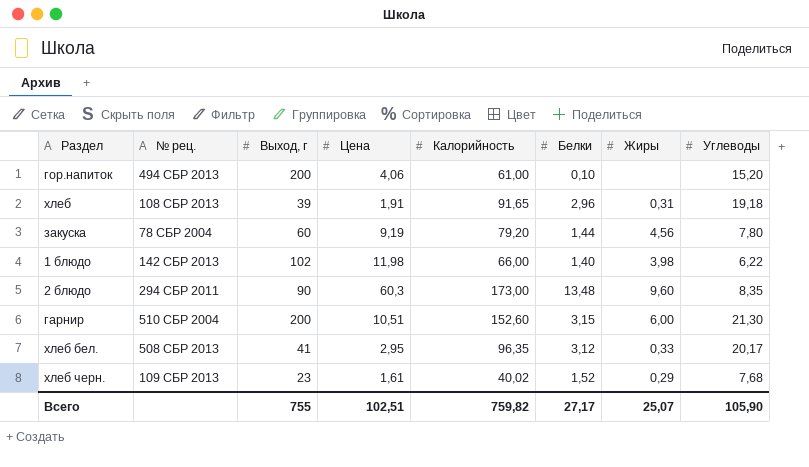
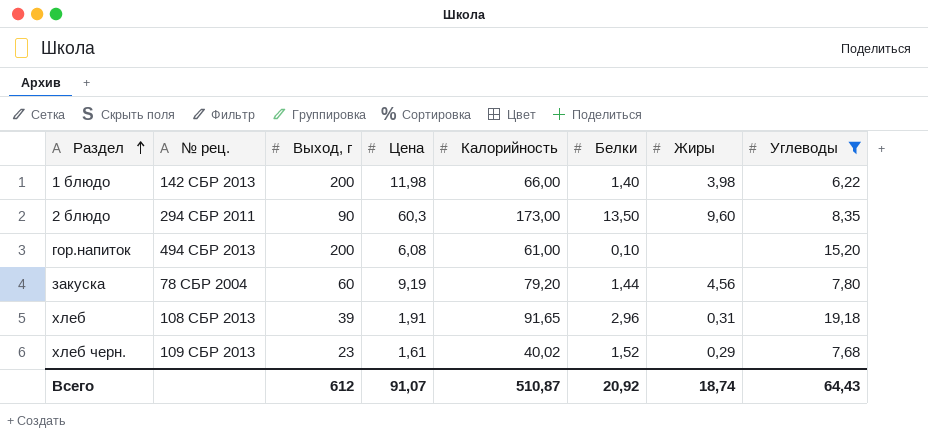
filter: none -> Углеводы <= 19,18
row order: none -> Раздел ascending
1 блюдо | Выход, г: 102 -> 200
2 блюдо | Белки: 13,48 -> 13,50
гор.напиток | Цена: 4,06 -> 6,08
Всего | Выход, г: 755 -> 612
Всего | Цена: 102,51 -> 91,07
Всего | Калорийность: 759,82 -> 510,87
Всего | Белки: 27,17 -> 20,92
Всего | Жиры: 25,07 -> 18,74
Всего | Углеводы: 105,90 -> 64,43

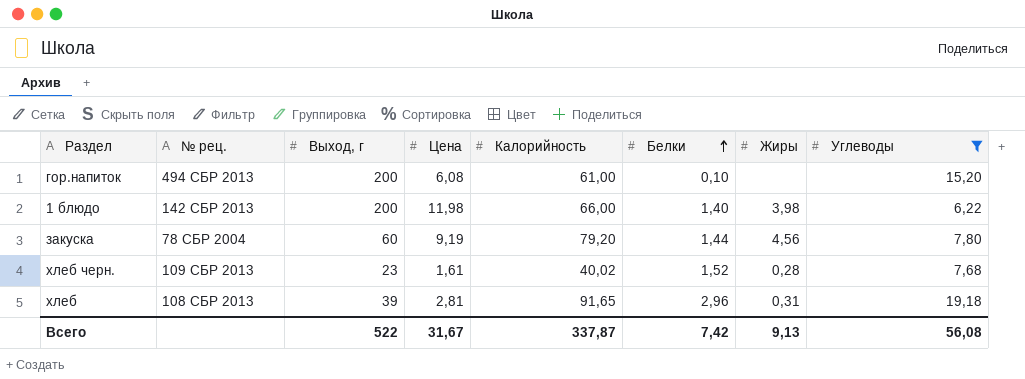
row order: Раздел ascending -> Белки ascending
row 2 блюдо: 294 СБР 2011 | 90 | 60,3 | 173,00 | 13,50 | 9,60 | 8,35 -> none
хлеб черн. | Жиры: 0,29 -> 0,28
хлеб | Цена: 1,91 -> 2,81
Всего | Выход, г: 612 -> 522
Всего | Цена: 91,07 -> 31,67
Всего | Калорийность: 510,87 -> 337,87
Всего | Белки: 20,92 -> 7,42
Всего | Жиры: 18,74 -> 9,13
Всего | Углеводы: 64,43 -> 56,08

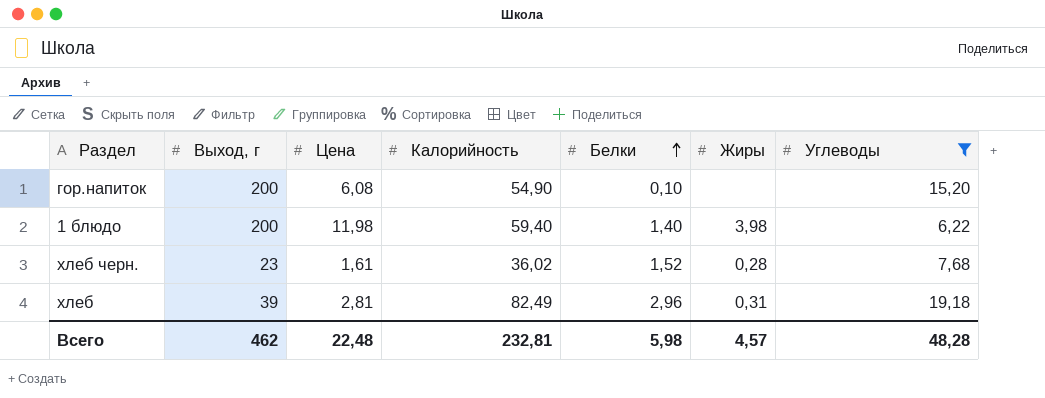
column № рец. | position: 2 -> none
row закуска: 78 СБР 2004 | 60 | 9,19 | 79,20 | 1,44 | 4,56 | 7,80 -> none
гор.напиток | Калорийность: 61,00 -> 54,90
1 блюдо | Калорийность: 66,00 -> 59,40
хлеб черн. | Калорийность: 40,02 -> 36,02
хлеб | Калорийность: 91,65 -> 82,49
Всего | Выход, г: 522 -> 462
Всего | Цена: 31,67 -> 22,48
Всего | Калорийность: 337,87 -> 232,81
Всего | Белки: 7,42 -> 5,98
Всего | Жиры: 9,13 -> 4,57
Всего | Углеводы: 56,08 -> 48,28

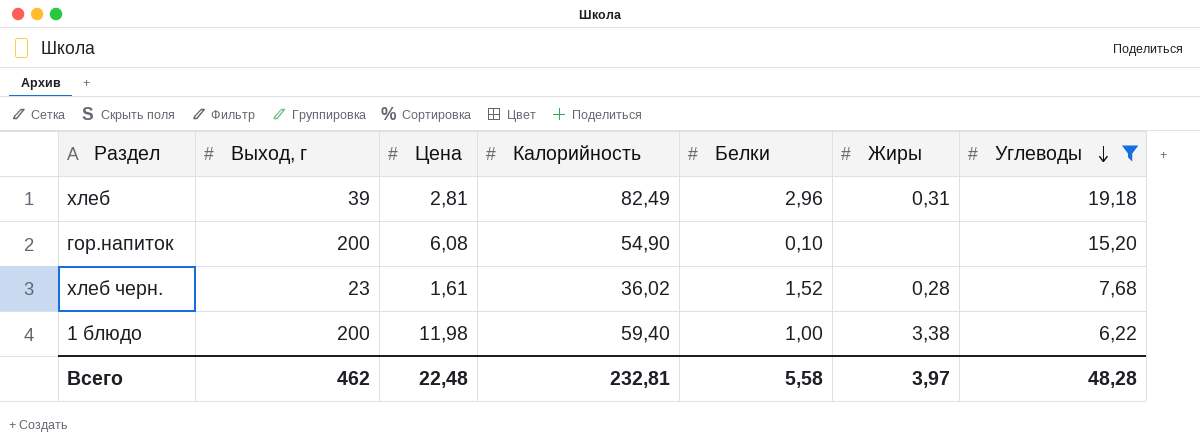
row order: Белки ascending -> Углеводы descending
1 блюдо | Белки: 1,40 -> 1,00
1 блюдо | Жиры: 3,98 -> 3,38
Всего | Белки: 5,98 -> 5,58
Всего | Жиры: 4,57 -> 3,97

